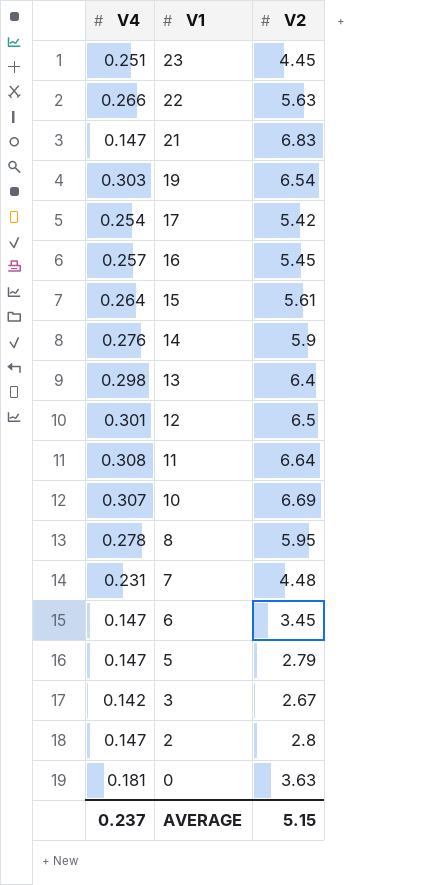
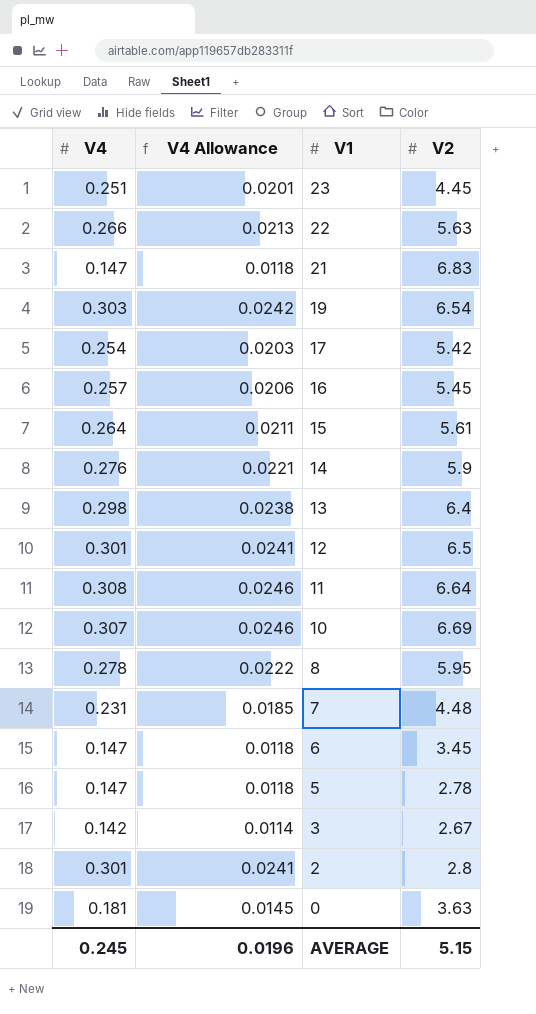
column V4 Allowance | formula: none -> [V4] * 0.08
5 | V2: 2.79 -> 2.78
2 | V4: 0.147 -> 0.301
AVERAGE | V4: 0.237 -> 0.245

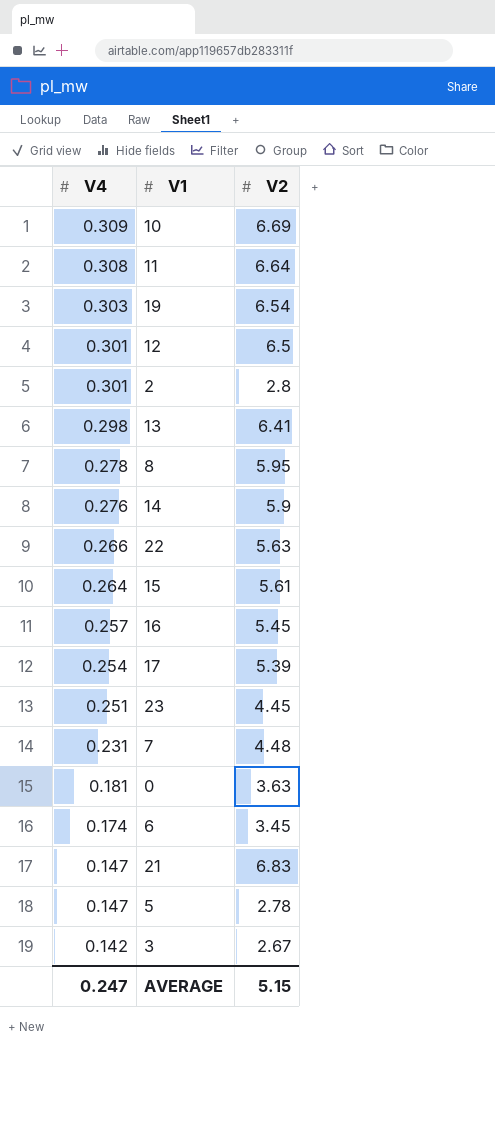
row order: V1 descending -> V4 descending
column V4 Allowance | formula: [V4] * 0.08 -> none
10 | V4: 0.307 -> 0.309
13 | V2: 6.4 -> 6.41
17 | V2: 5.42 -> 5.39
6 | V4: 0.147 -> 0.174
AVERAGE | V4: 0.245 -> 0.247

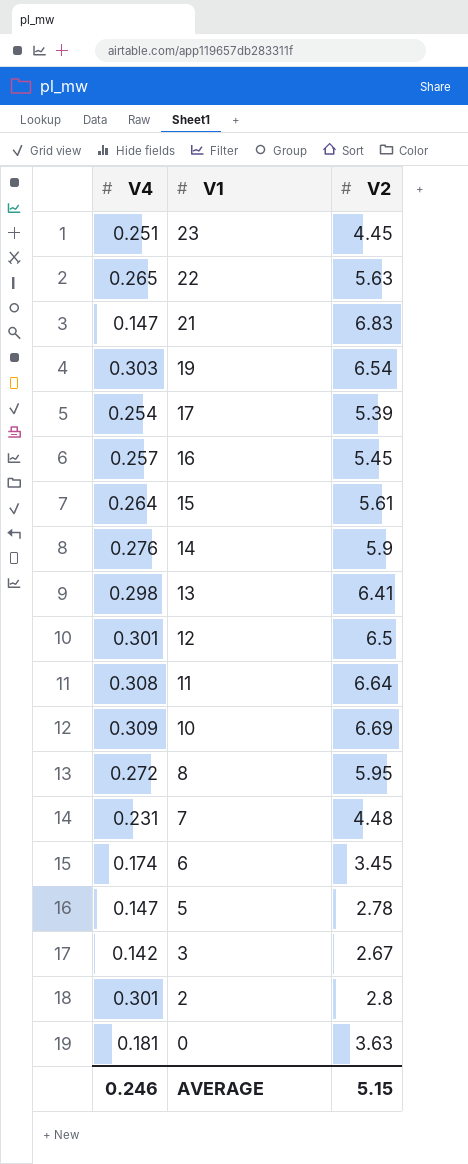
row order: V4 descending -> V1 descending
22 | V4: 0.266 -> 0.265
8 | V4: 0.278 -> 0.272
AVERAGE | V4: 0.247 -> 0.246

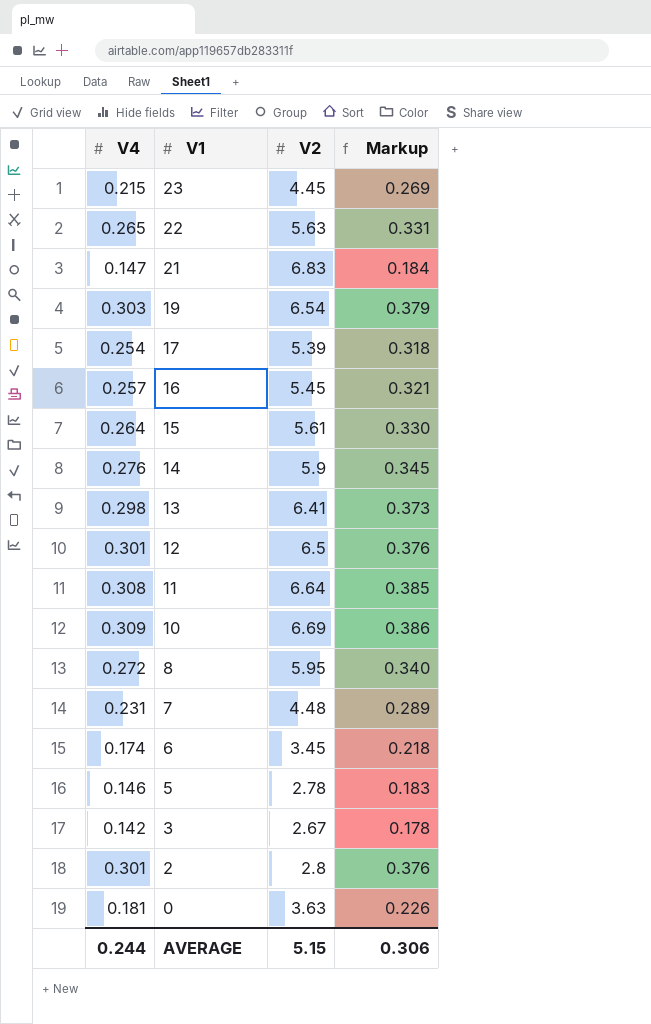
column Markup | formula: none -> [V4] * 1.25
23 | V4: 0.251 -> 0.215
5 | V4: 0.147 -> 0.146
AVERAGE | V4: 0.246 -> 0.244

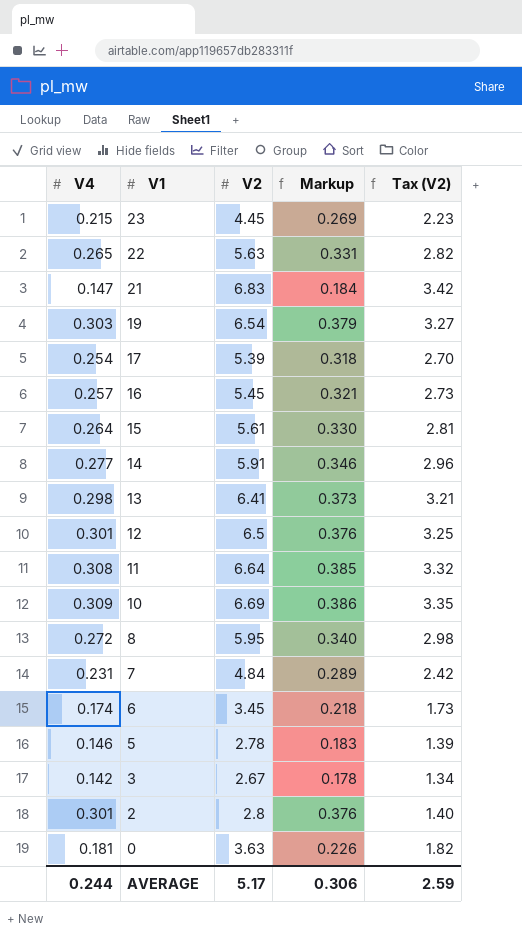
column Tax (V2) | formula: none -> [V2] * 0.5
14 | V4: 0.276 -> 0.277
14 | V2: 5.9 -> 5.91
14 | Markup: 0.345 -> 0.346
7 | V2: 4.48 -> 4.84
AVERAGE | V2: 5.15 -> 5.17

